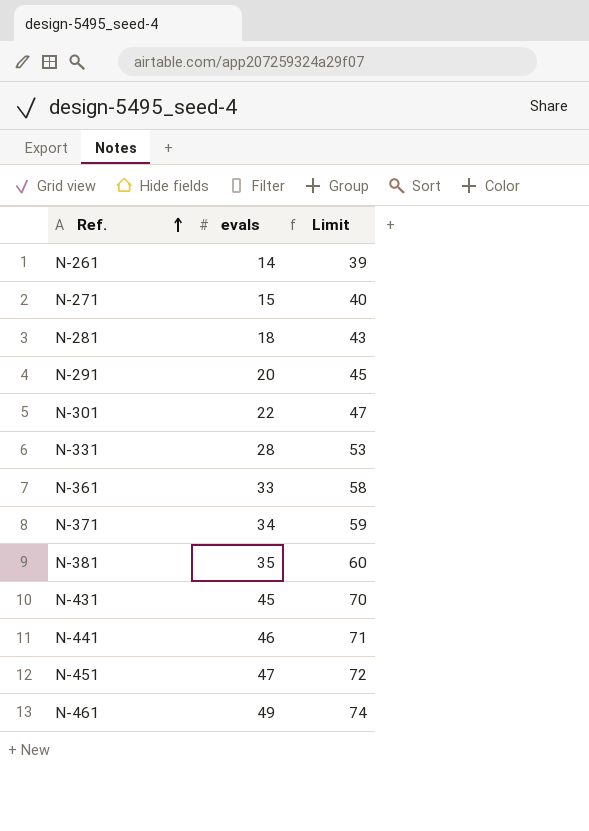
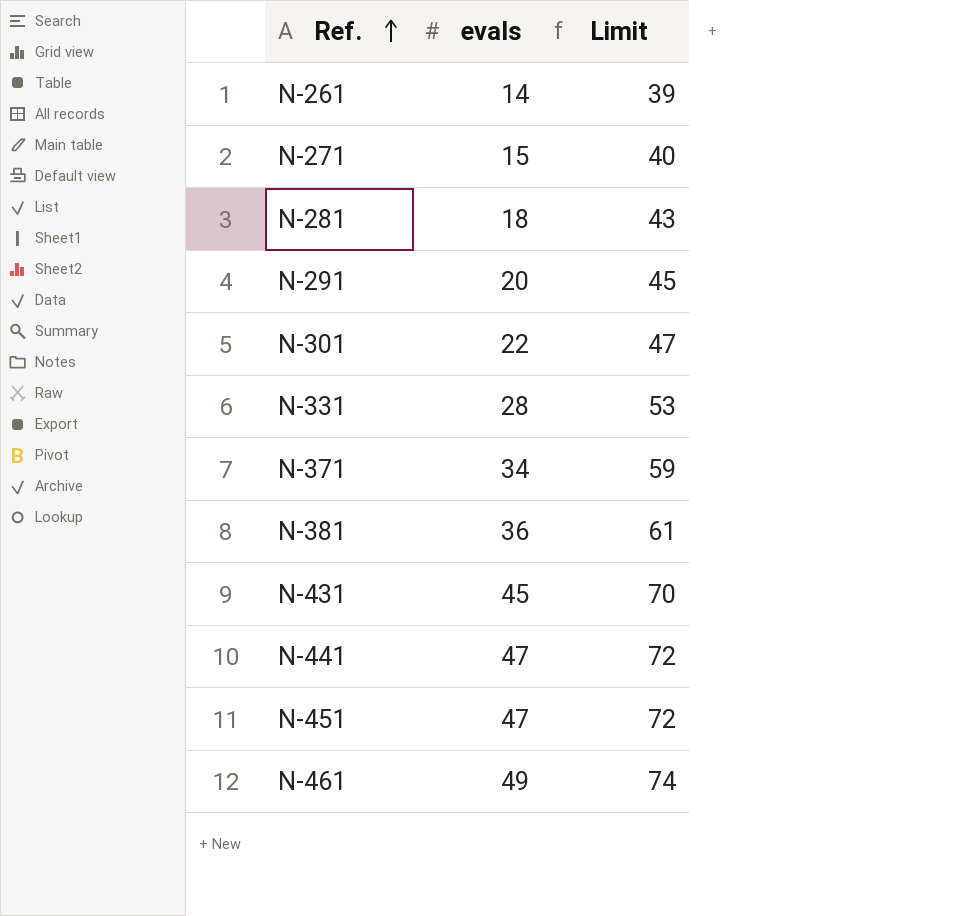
row N-361: 33 | 58 -> none
N-381 | evals: 35 -> 36
N-381 | Limit: 60 -> 61
N-441 | evals: 46 -> 47
N-441 | Limit: 71 -> 72

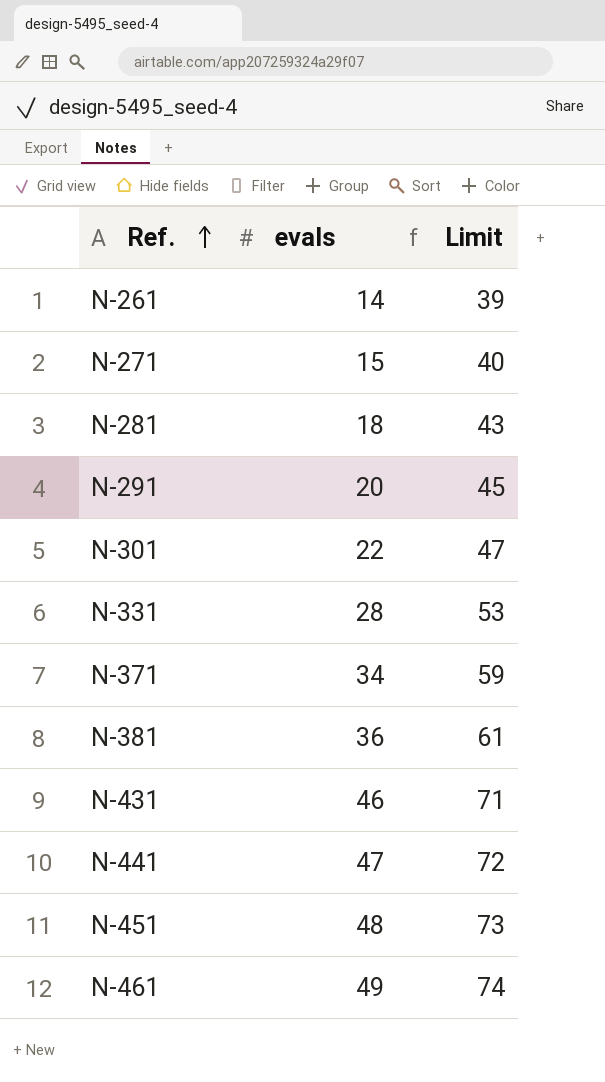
N-431 | evals: 45 -> 46
N-431 | Limit: 70 -> 71
N-451 | evals: 47 -> 48
N-451 | Limit: 72 -> 73

